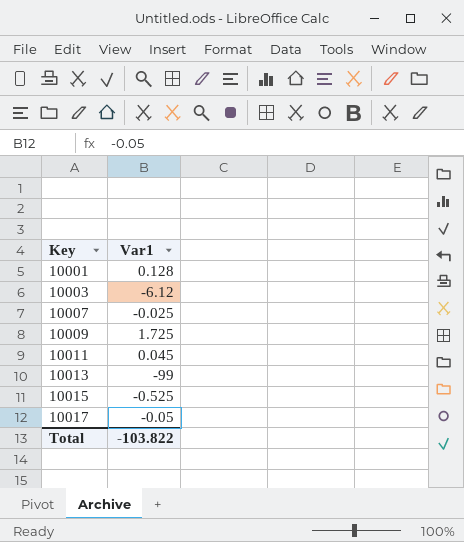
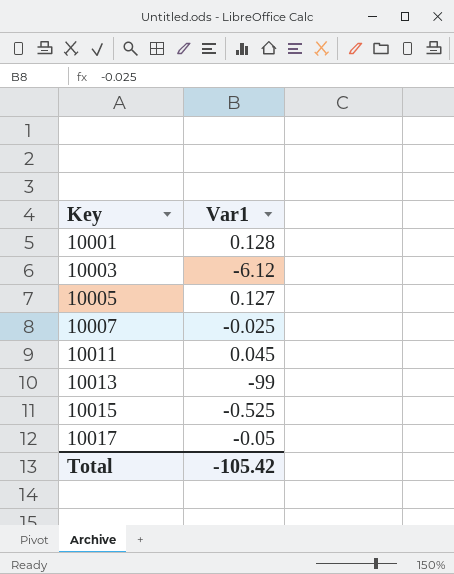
row 10009: 1.725 -> none
row 10005: none -> 0.127
Total | Var1: -103.822 -> -105.42

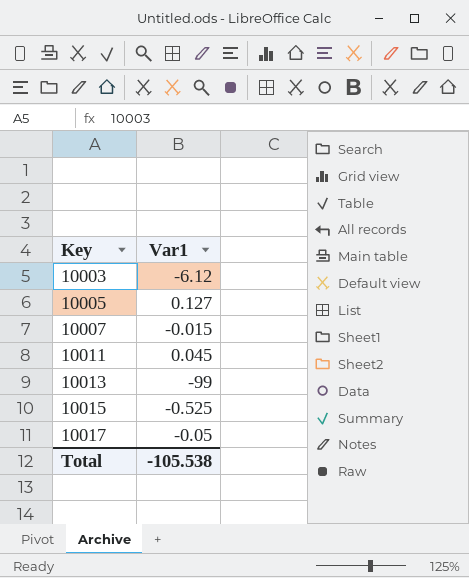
row 10001: 0.128 -> none
10007 | Var1: -0.025 -> -0.015
Total | Var1: -105.42 -> -105.538

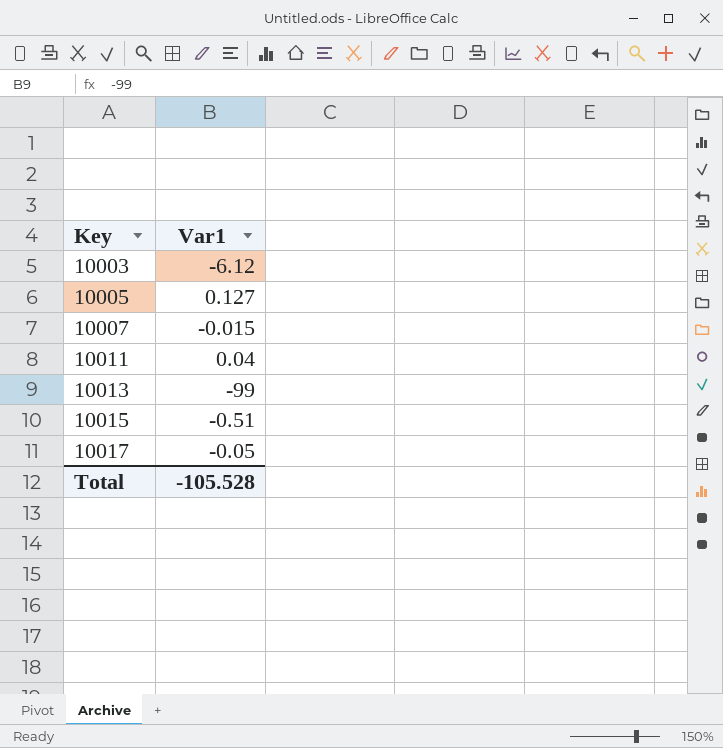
10011 | Var1: 0.045 -> 0.04
10015 | Var1: -0.525 -> -0.51
Total | Var1: -105.538 -> -105.528

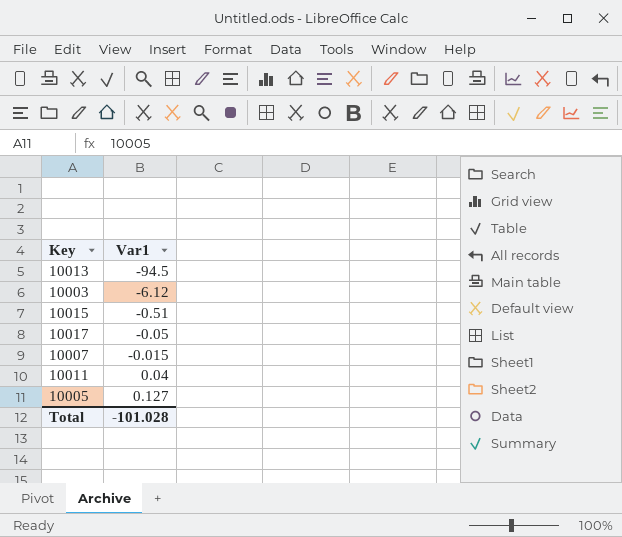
row order: Key ascending -> Var1 ascending
10013 | Var1: -99 -> -94.5
Total | Var1: -105.528 -> -101.028

